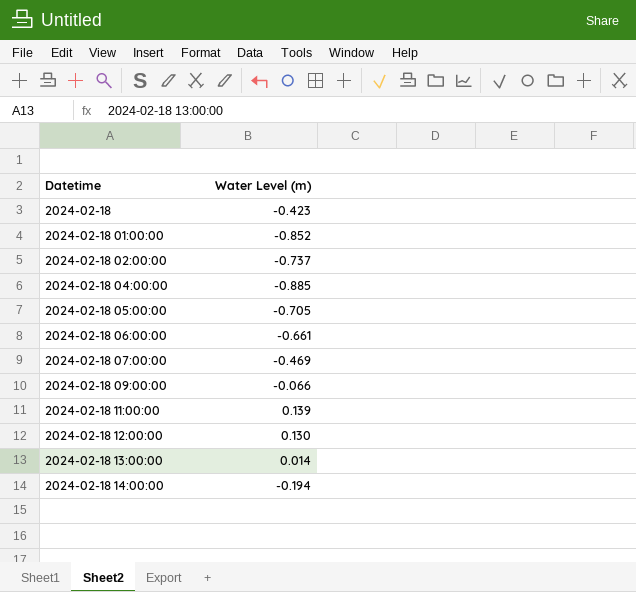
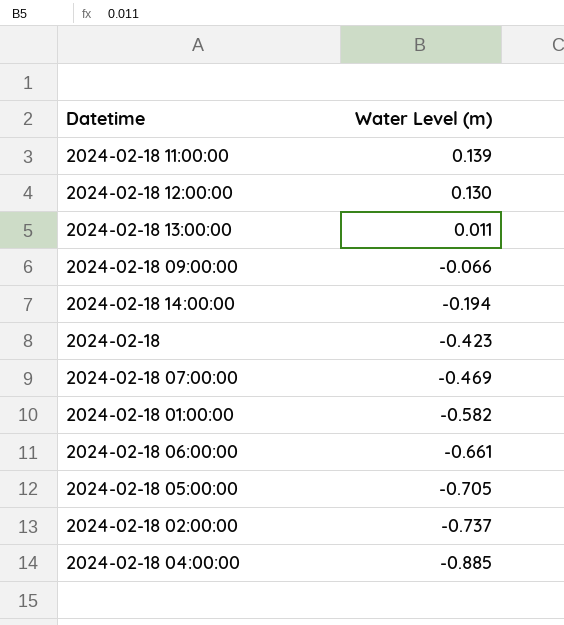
row order: Datetime ascending -> Water Level (m) descending
2024-02-18 13:00:00 | Water Level (m): 0.014 -> 0.011
2024-02-18 01:00:00 | Water Level (m): -0.852 -> -0.582

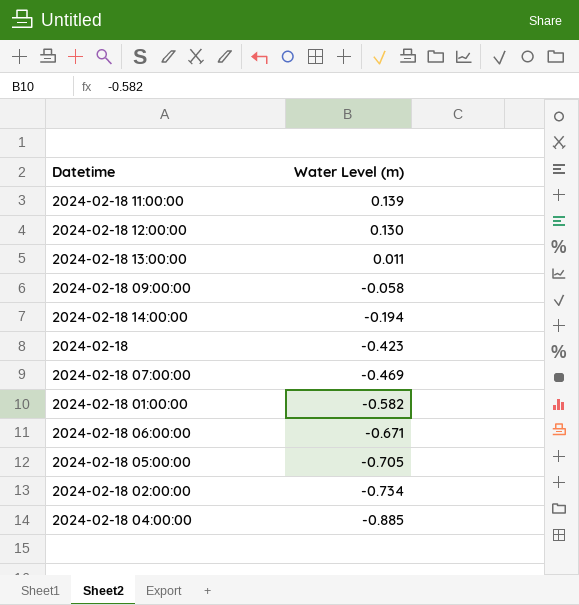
2024-02-18 09:00:00 | Water Level (m): -0.066 -> -0.058
2024-02-18 06:00:00 | Water Level (m): -0.661 -> -0.671
2024-02-18 02:00:00 | Water Level (m): -0.737 -> -0.734

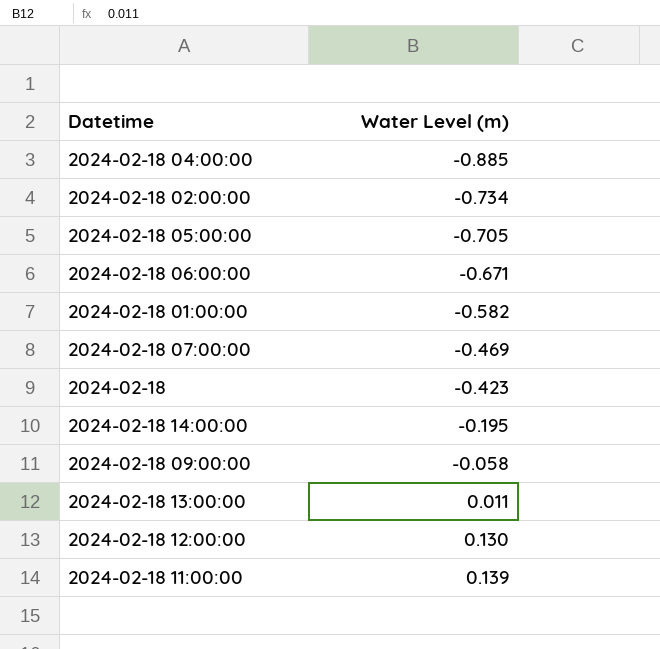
row order: Water Level (m) descending -> Water Level (m) ascending
2024-02-18 14:00:00 | Water Level (m): -0.194 -> -0.195

